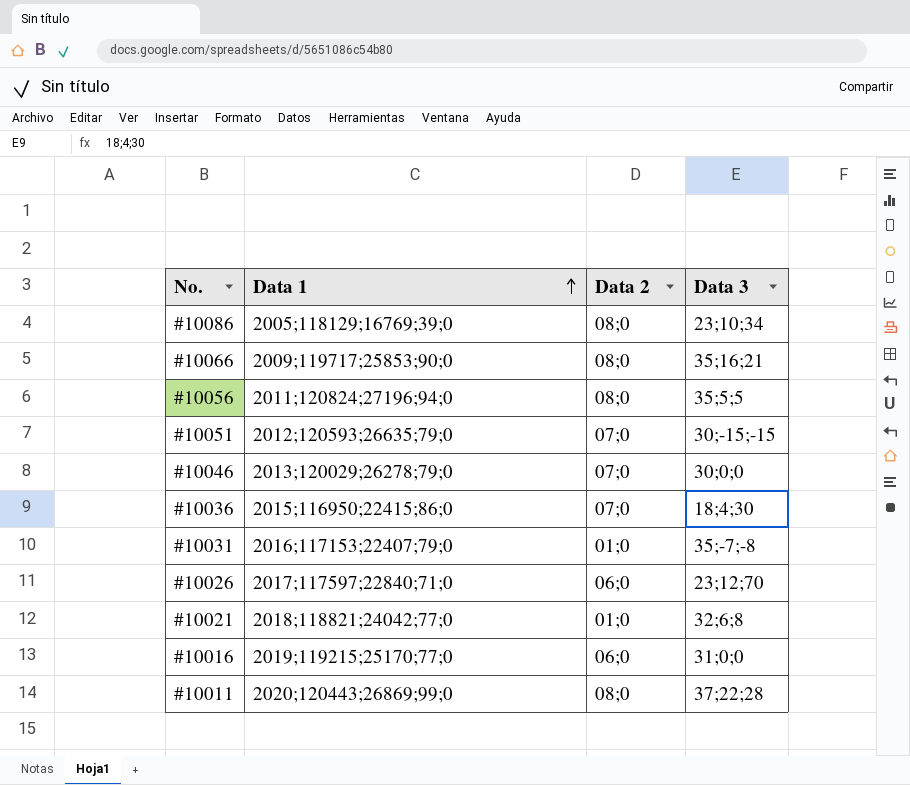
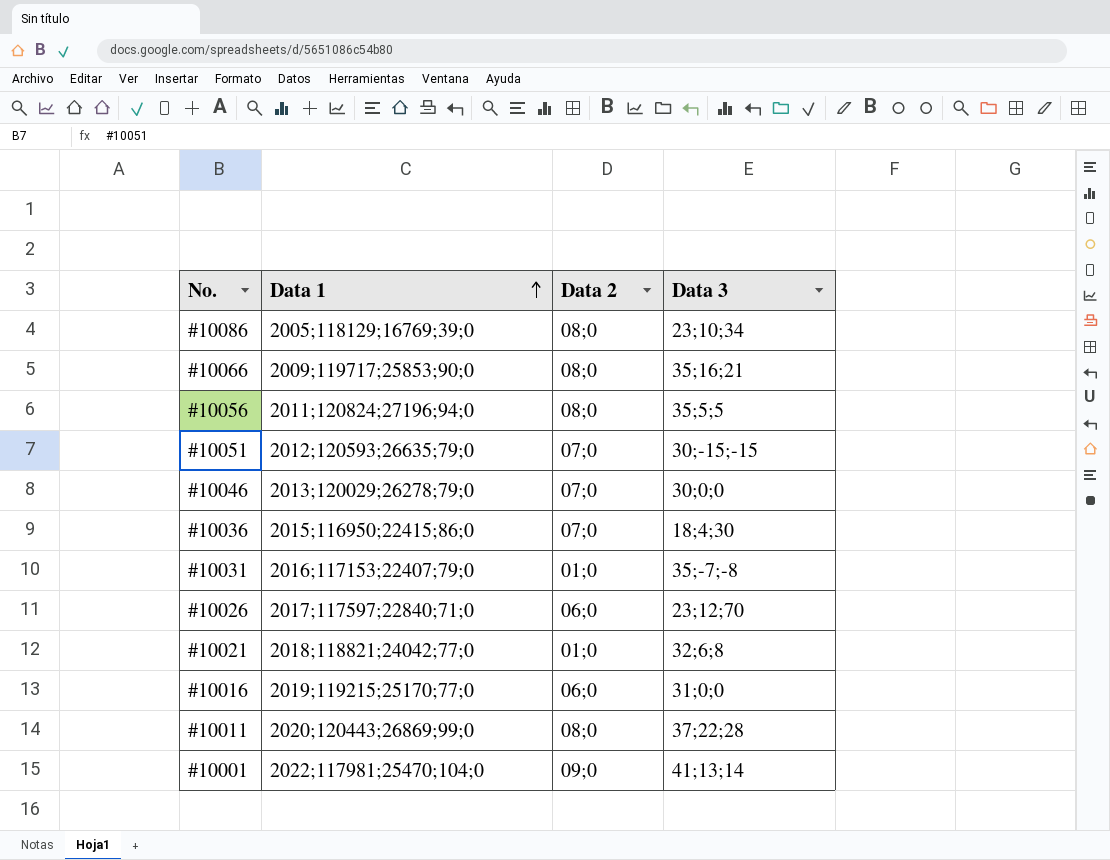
row #10001: none -> 2022;117981;25470;104;0 | 09;0 | 41;13;14

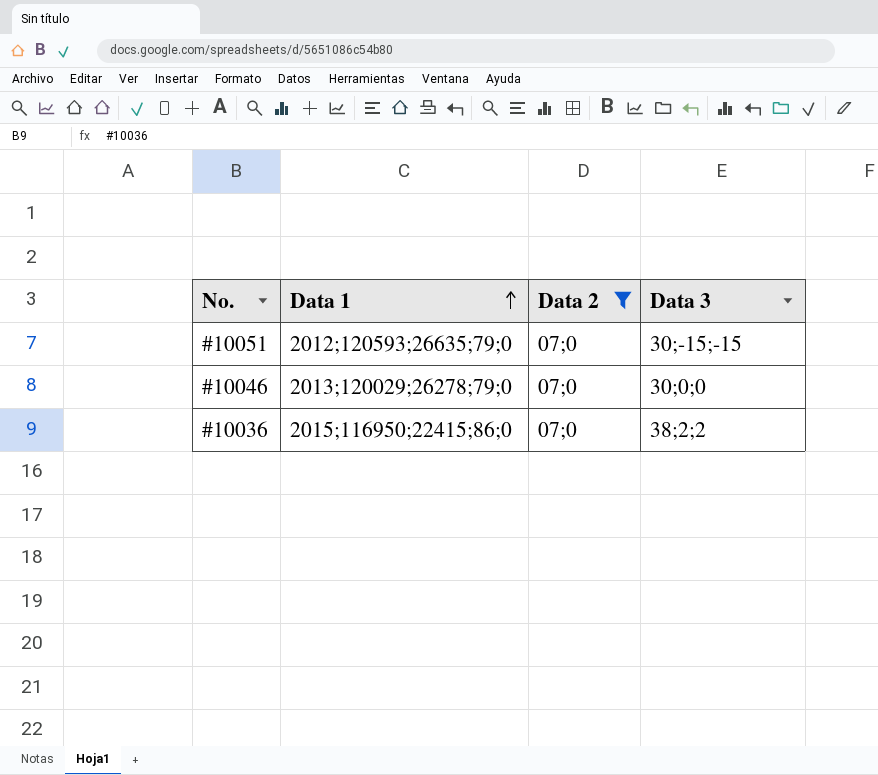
filter: none -> Data 2 = 07;0
#10036 | Data 3: 18;4;30 -> 38;2;2

